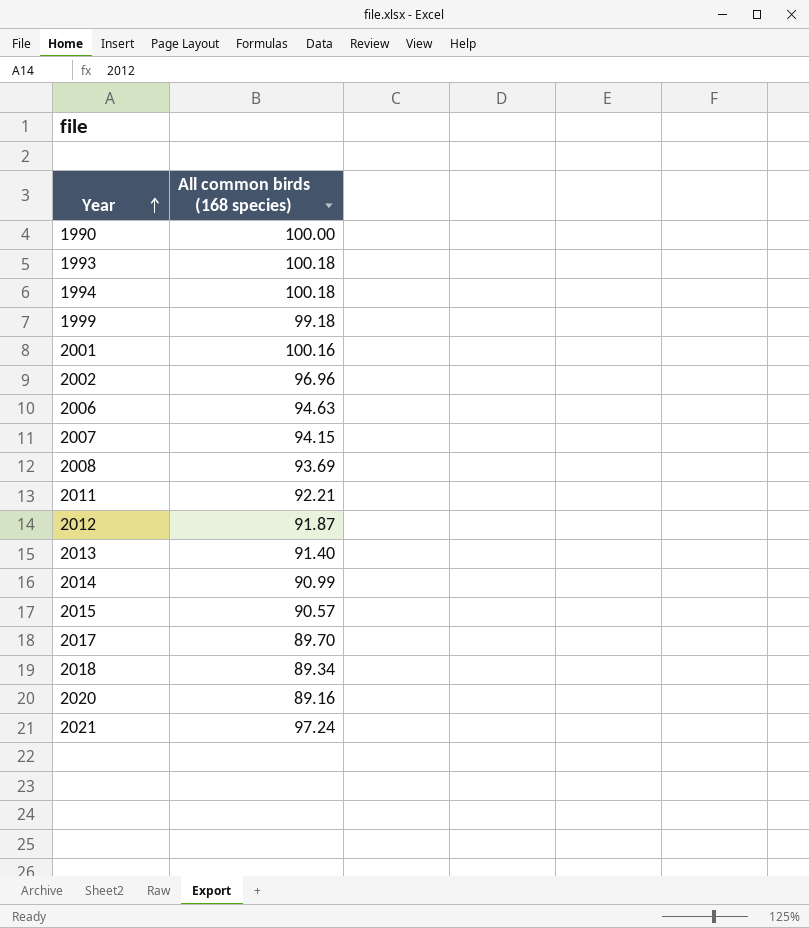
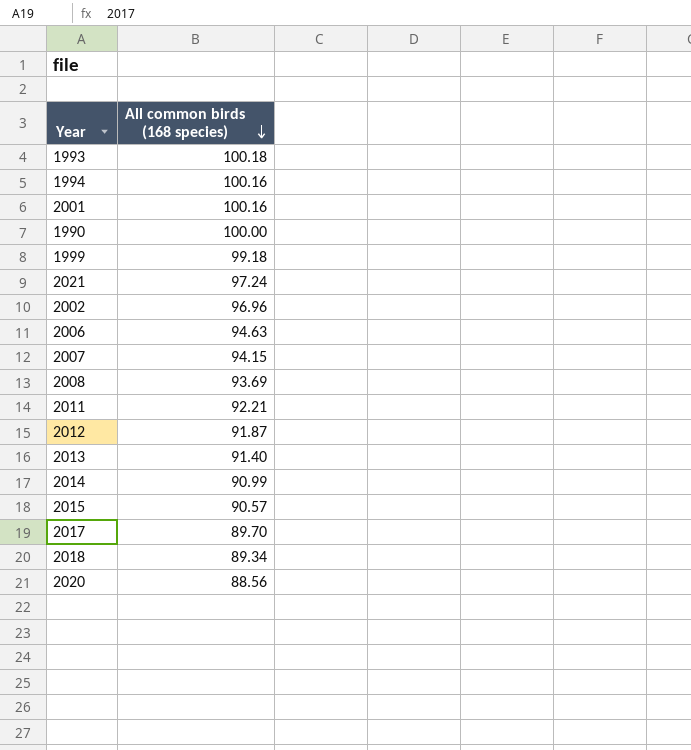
row order: Year ascending -> All common birds (168 species) descending
1994 | All common birds (168 species): 100.18 -> 100.16
2020 | All common birds (168 species): 89.16 -> 88.56

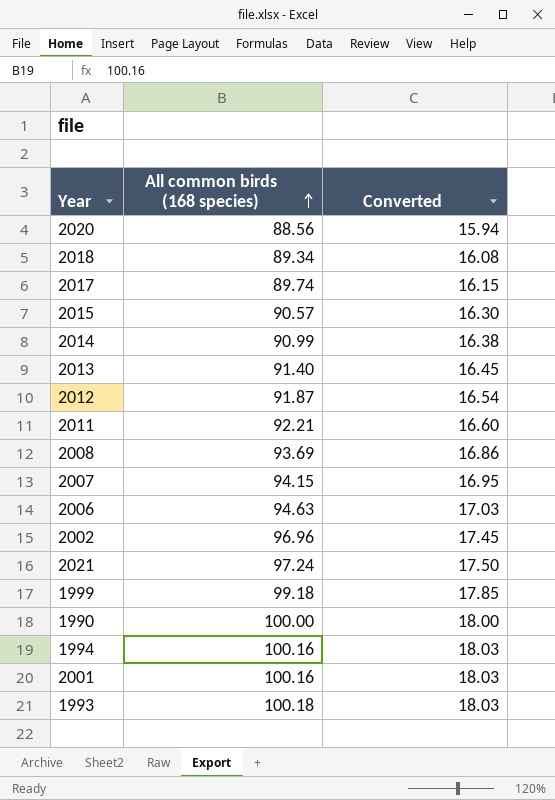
row order: All common birds (168 species) descending -> All common birds (168 species) ascending
column Converted | formula: none -> [All common birds (168 species)] * 0.18
2017 | All common birds (168 species): 89.70 -> 89.74

